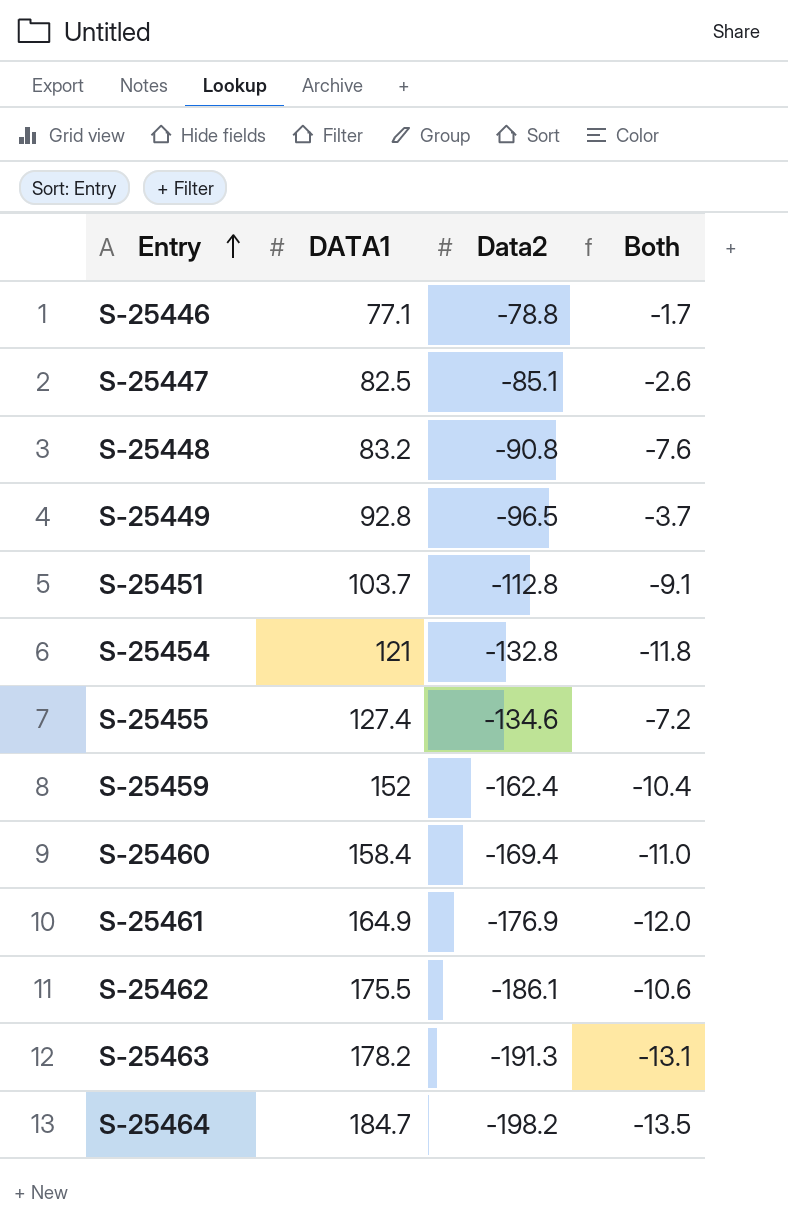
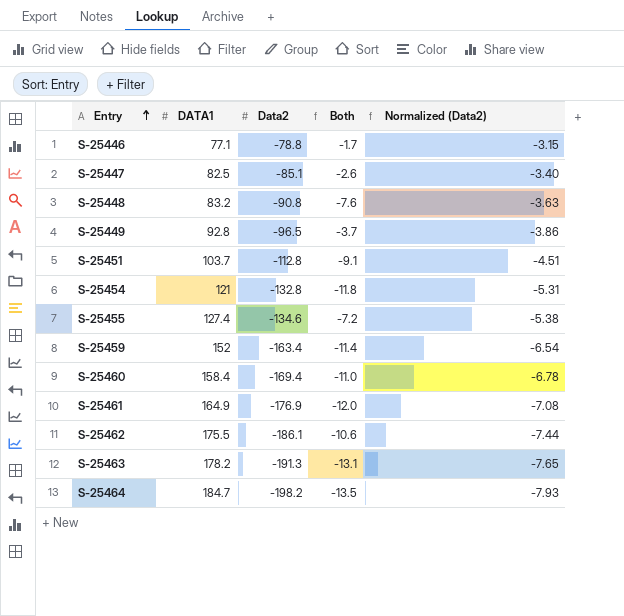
column Normalized (Data2) | formula: none -> [Data2] * 0.04
S-25459 | Data2: -162.4 -> -163.4
S-25459 | Both: -10.4 -> -11.4

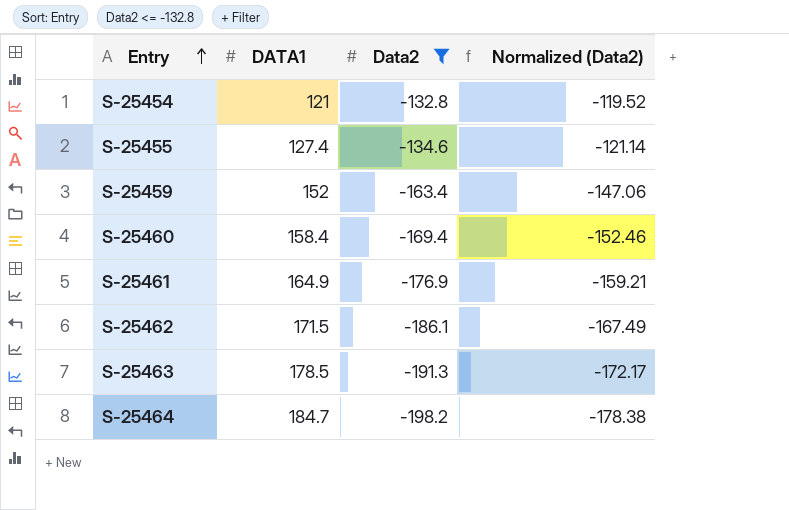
filter: none -> Data2 <= -132.8
column Both | formula: [DATA1] + [Data2] -> none
column Normalized (Data2) | formula: [Data2] * 0.04 -> [Data2] * 0.9
S-25462 | DATA1: 175.5 -> 171.5
S-25463 | DATA1: 178.2 -> 178.5

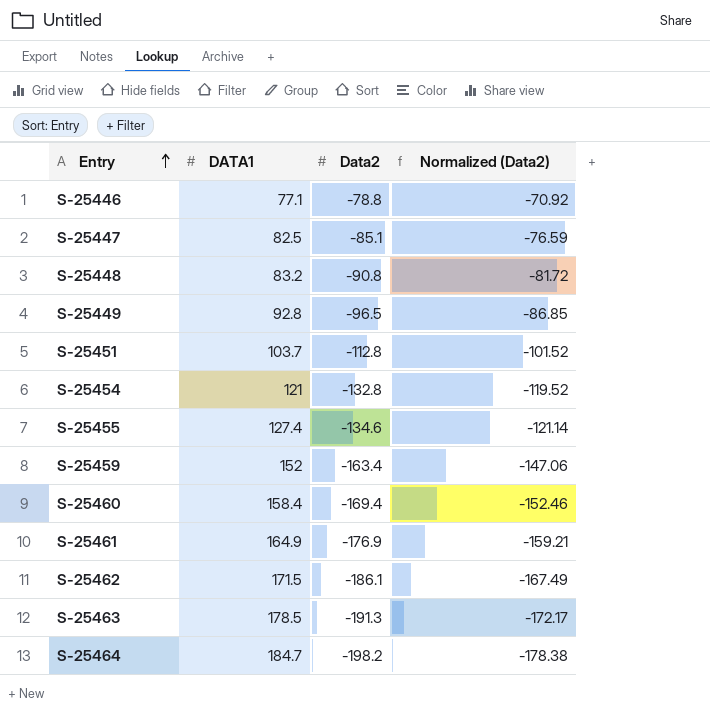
filter: Data2 <= -132.8 -> none

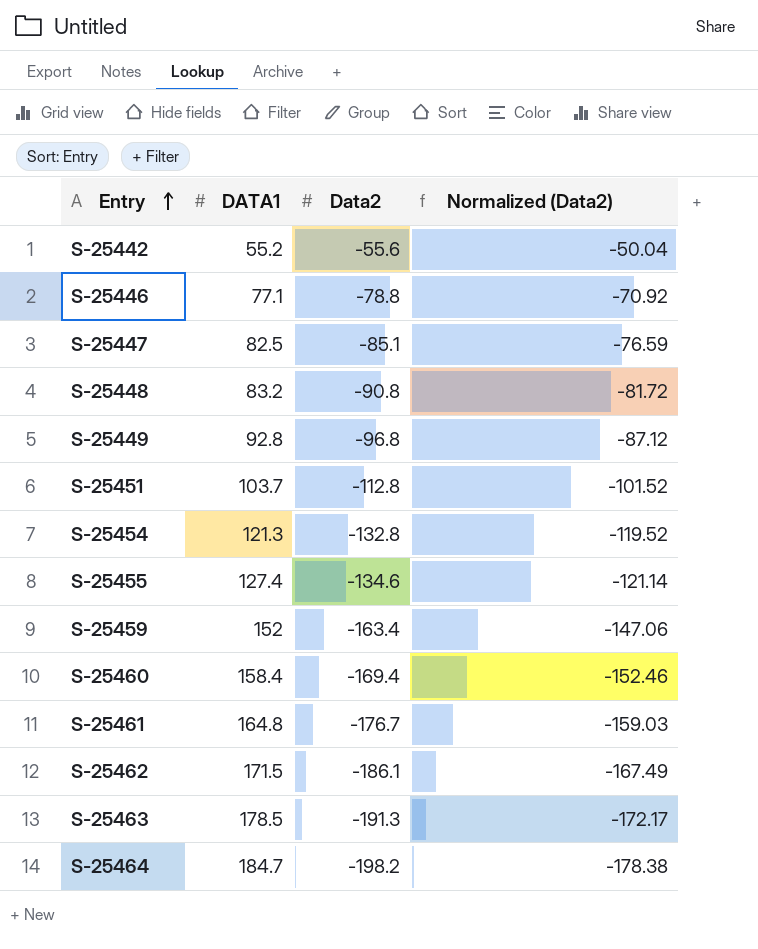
row S-25442: none -> 55.2 | -55.6 | -50.04
S-25449 | Data2: -96.5 -> -96.8
S-25449 | Normalized (Data2): -86.85 -> -87.12
S-25454 | DATA1: 121 -> 121.3
S-25461 | DATA1: 164.9 -> 164.8
S-25461 | Data2: -176.9 -> -176.7
S-25461 | Normalized (Data2): -159.21 -> -159.03

